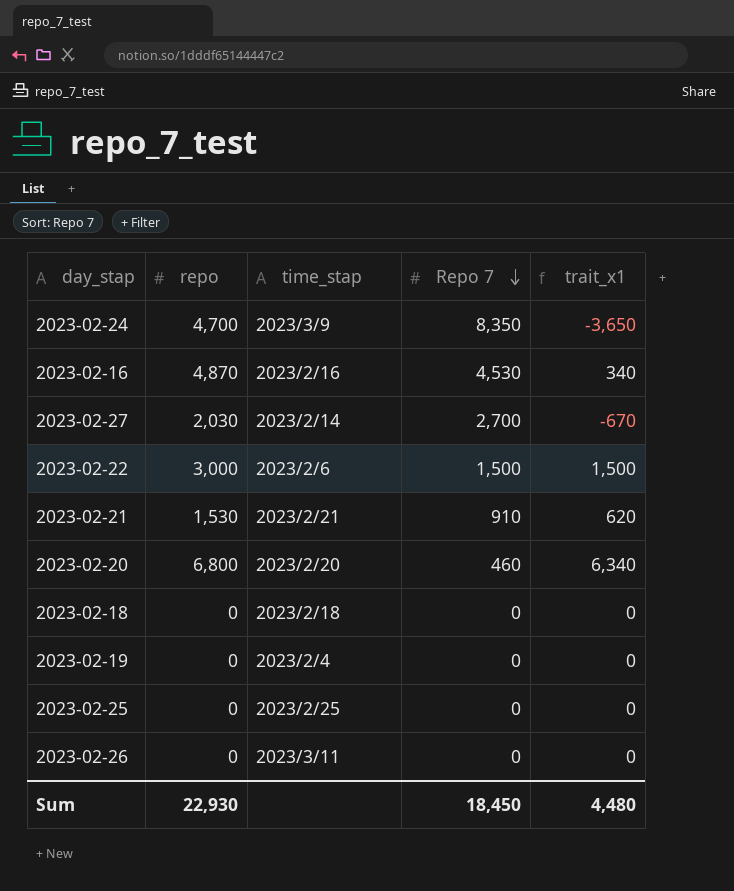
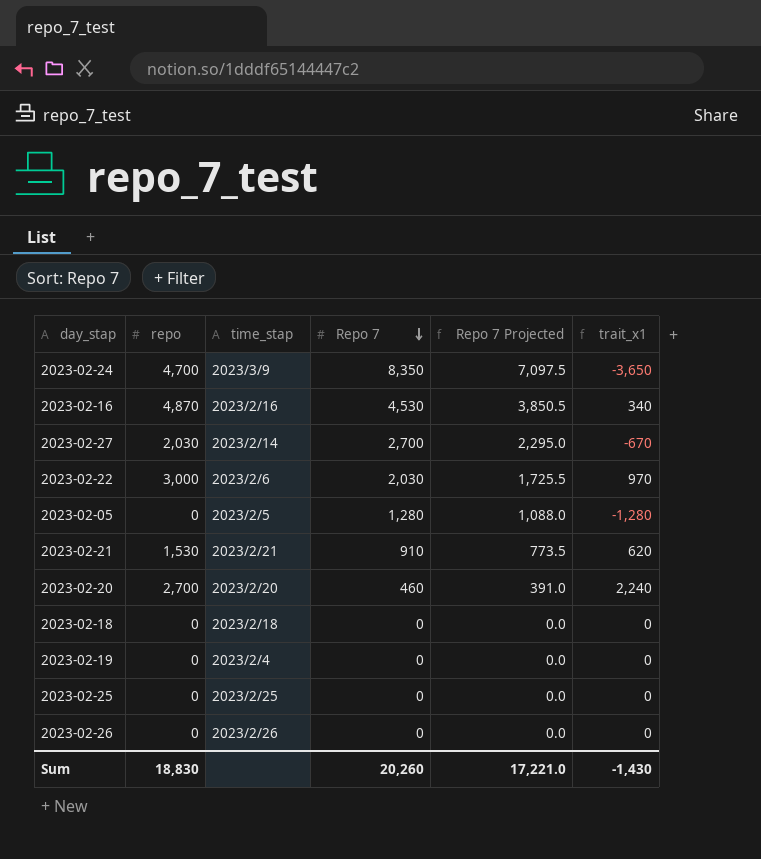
column Repo 7 Projected | formula: none -> [Repo 7] * 0.85
2023-02-22 | Repo 7: 1,500 -> 2,030
2023-02-22 | trait_x1: 1,500 -> 970
row 2023-02-05: none -> 0 | 2023/2/5 | 1,280 | 1,088.0 | -1,280
2023-02-20 | repo: 6,800 -> 2,700
2023-02-20 | trait_x1: 6,340 -> 2,240
2023-02-26 | time_stap: 2023/3/11 -> 2023/2/26
Sum | repo: 22,930 -> 18,830
Sum | Repo 7: 18,450 -> 20,260
Sum | trait_x1: 4,480 -> -1,430

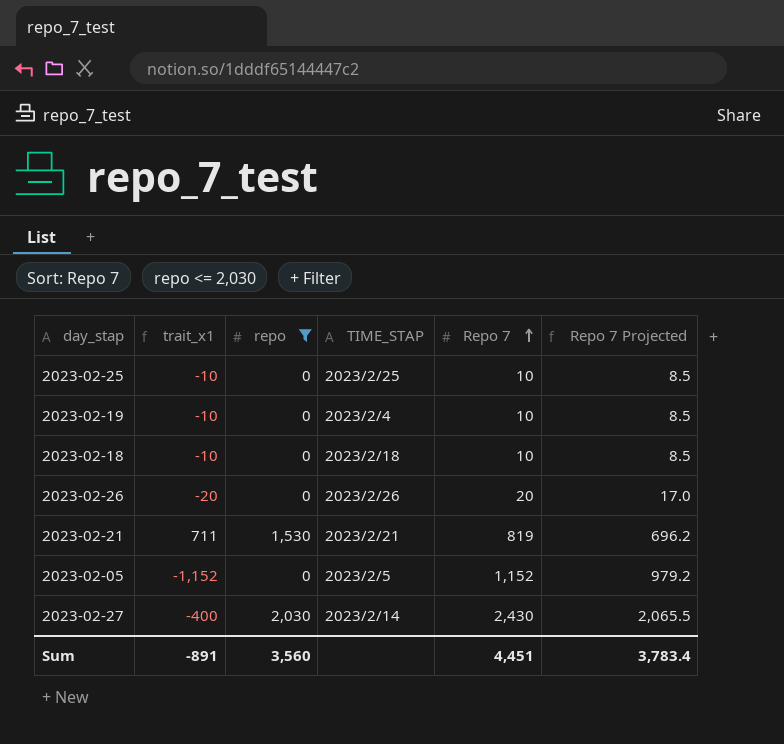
filter: none -> repo <= 2,030
row order: Repo 7 descending -> Repo 7 ascending
column trait_x1 | position: 6 -> 2
column name: time_stap -> TIME_STAP
2023-02-25 | trait_x1: 0 -> -10
2023-02-25 | Repo 7: 0 -> 10
2023-02-25 | Repo 7 Projected: 0.0 -> 8.5
2023-02-19 | trait_x1: 0 -> -10
2023-02-19 | Repo 7: 0 -> 10
2023-02-19 | Repo 7 Projected: 0.0 -> 8.5
2023-02-18 | trait_x1: 0 -> -10
2023-02-18 | Repo 7: 0 -> 10
2023-02-18 | Repo 7 Projected: 0.0 -> 8.5
2023-02-26 | trait_x1: 0 -> -20
2023-02-26 | Repo 7: 0 -> 20
2023-02-26 | Repo 7 Projected: 0.0 -> 17.0
2023-02-21 | trait_x1: 620 -> 711
2023-02-21 | Repo 7: 910 -> 819
2023-02-21 | Repo 7 Projected: 773.5 -> 696.2
2023-02-05 | trait_x1: -1,280 -> -1,152
2023-02-05 | Repo 7: 1,280 -> 1,152
2023-02-05 | Repo 7 Projected: 1,088.0 -> 979.2
2023-02-27 | trait_x1: -670 -> -400
2023-02-27 | Repo 7: 2,700 -> 2,430
2023-02-27 | Repo 7 Projected: 2,295.0 -> 2,065.5
Sum | trait_x1: -1,430 -> -891
Sum | repo: 18,830 -> 3,560
Sum | Repo 7: 20,260 -> 4,451
Sum | Repo 7 Projected: 17,221.0 -> 3,783.4

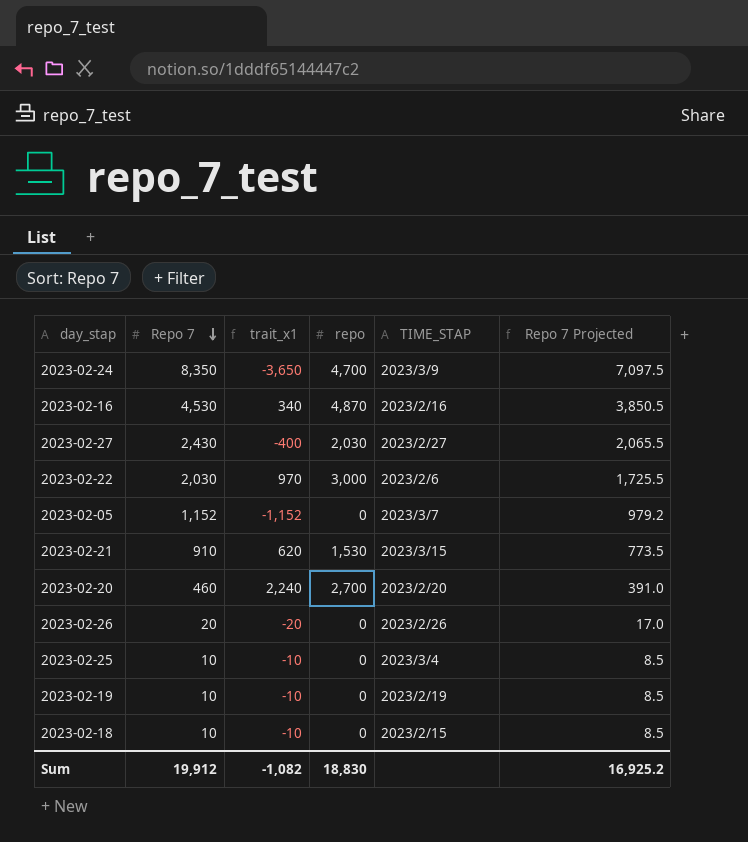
filter: repo <= 2,030 -> none
row order: Repo 7 ascending -> Repo 7 descending
column Repo 7 | position: 5 -> 2
2023-02-27 | TIME_STAP: 2023/2/14 -> 2023/2/27
2023-02-05 | TIME_STAP: 2023/2/5 -> 2023/3/7
2023-02-21 | Repo 7: 819 -> 910
2023-02-21 | trait_x1: 711 -> 620
2023-02-21 | TIME_STAP: 2023/2/21 -> 2023/3/15
2023-02-21 | Repo 7 Projected: 696.2 -> 773.5
2023-02-25 | TIME_STAP: 2023/2/25 -> 2023/3/4
2023-02-19 | TIME_STAP: 2023/2/4 -> 2023/2/19
2023-02-18 | TIME_STAP: 2023/2/18 -> 2023/2/15
Sum | Repo 7: 4,451 -> 19,912
Sum | trait_x1: -891 -> -1,082
Sum | repo: 3,560 -> 18,830
Sum | Repo 7 Projected: 3,783.4 -> 16,925.2

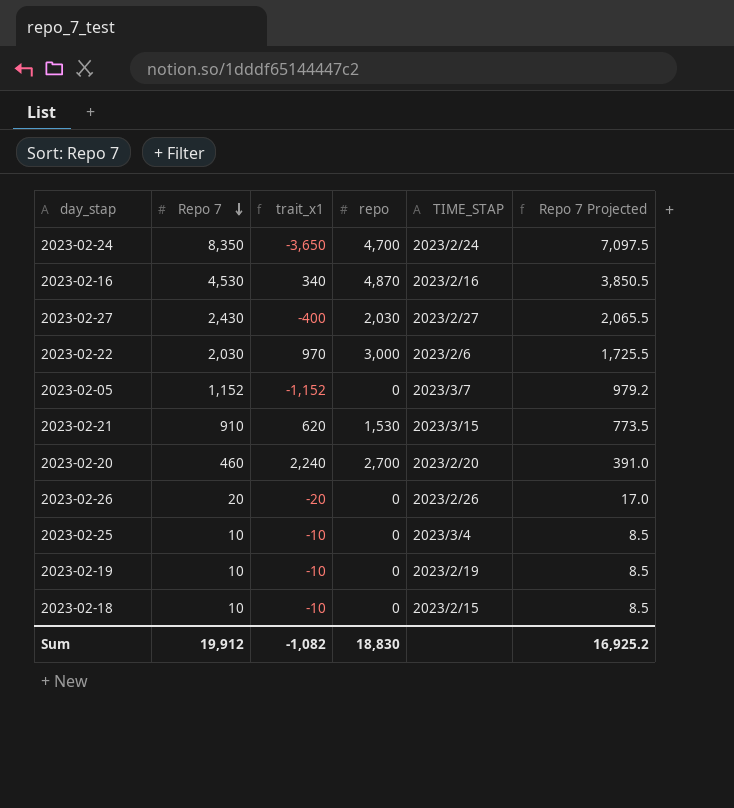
2023-02-24 | TIME_STAP: 2023/3/9 -> 2023/2/24

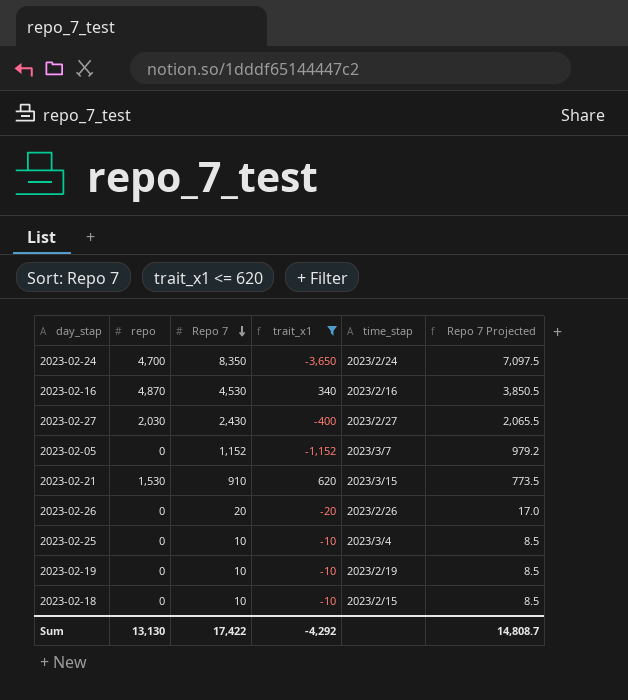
filter: none -> trait_x1 <= 620
column repo | position: 4 -> 2
column name: TIME_STAP -> time_stap
Sum | repo: 18,830 -> 13,130
Sum | Repo 7: 19,912 -> 17,422
Sum | trait_x1: -1,082 -> -4,292
Sum | Repo 7 Projected: 16,925.2 -> 14,808.7

